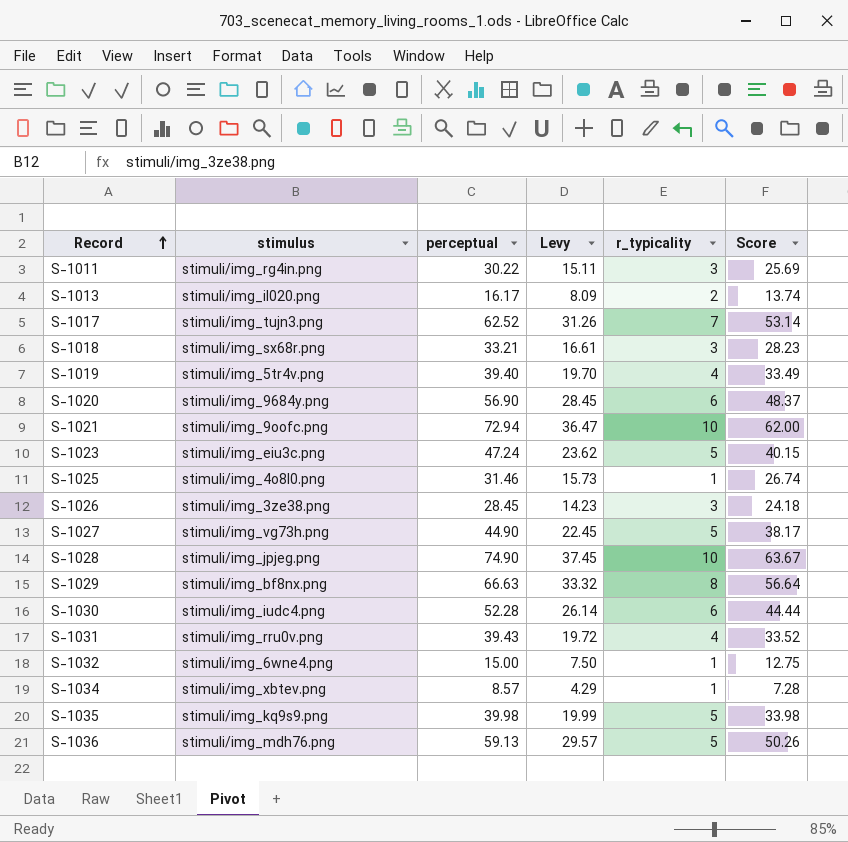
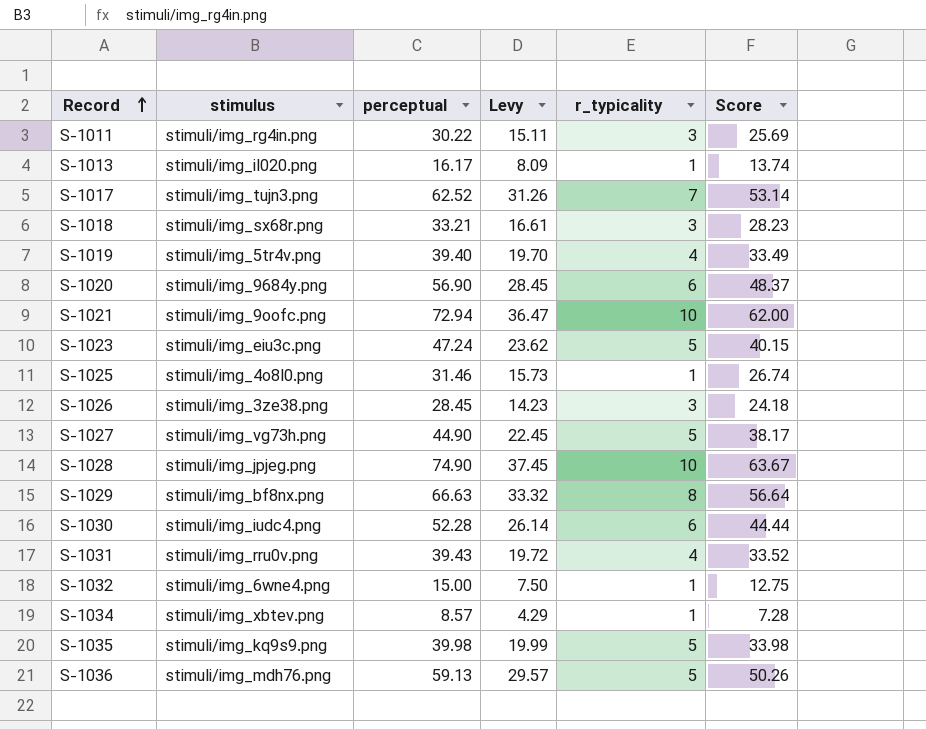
S-1013 | r_typicality: 2 -> 1

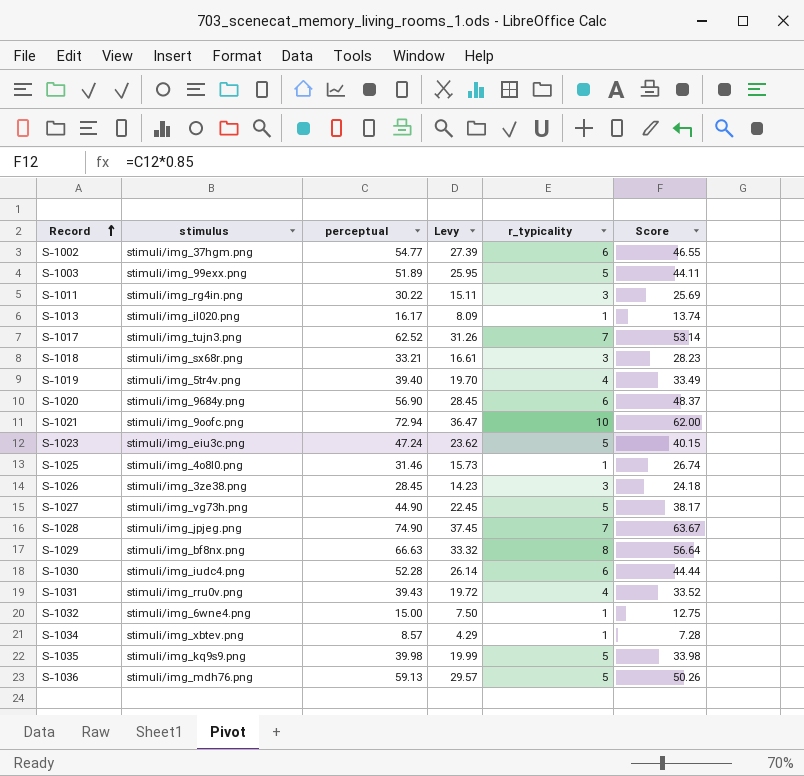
row S-1002: none -> stimuli/img_37hgm.png | 54.77 | 27.39 | 6 | 46.55
row S-1003: none -> stimuli/img_99exx.png | 51.89 | 25.95 | 5 | 44.11
S-1028 | r_typicality: 10 -> 7

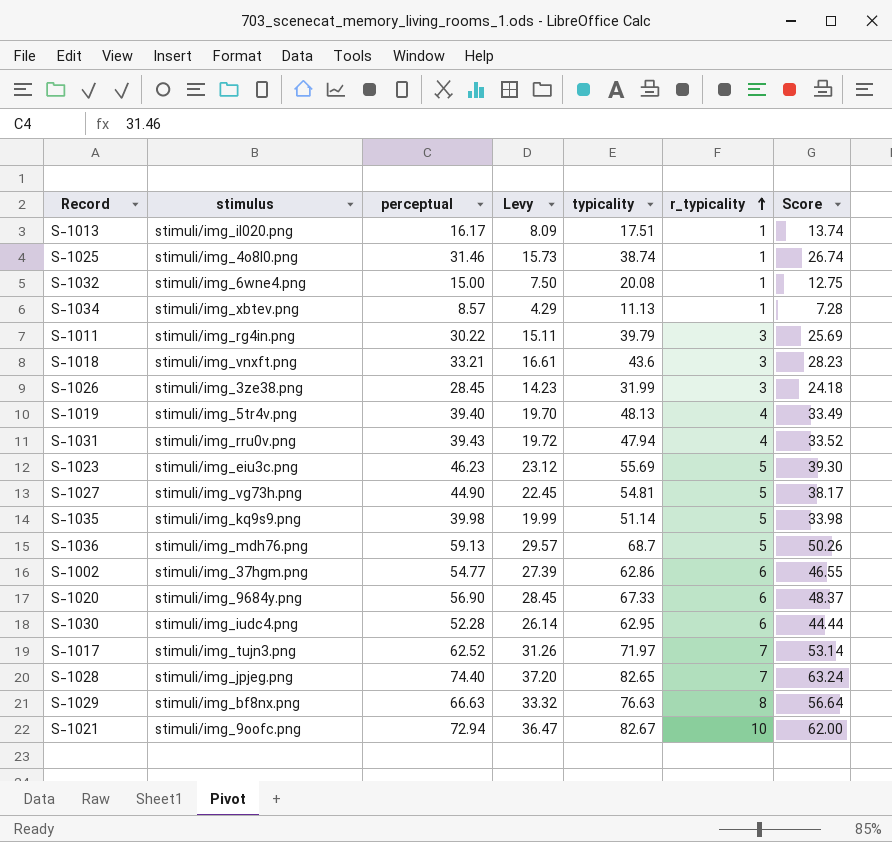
row order: Record ascending -> r_typicality ascending
column typicality | position: none -> 5
row S-1003: stimuli/img_99exx.png | 51.89 | 25.95 | 5 | 44.11 -> none
S-1018 | stimulus: stimuli/img_sx68r.png -> stimuli/img_vnxft.png
S-1023 | perceptual: 47.24 -> 46.23
S-1023 | Levy: 23.62 -> 23.12
S-1023 | Score: 40.15 -> 39.30
S-1028 | perceptual: 74.90 -> 74.40
S-1028 | Levy: 37.45 -> 37.20
S-1028 | Score: 63.67 -> 63.24

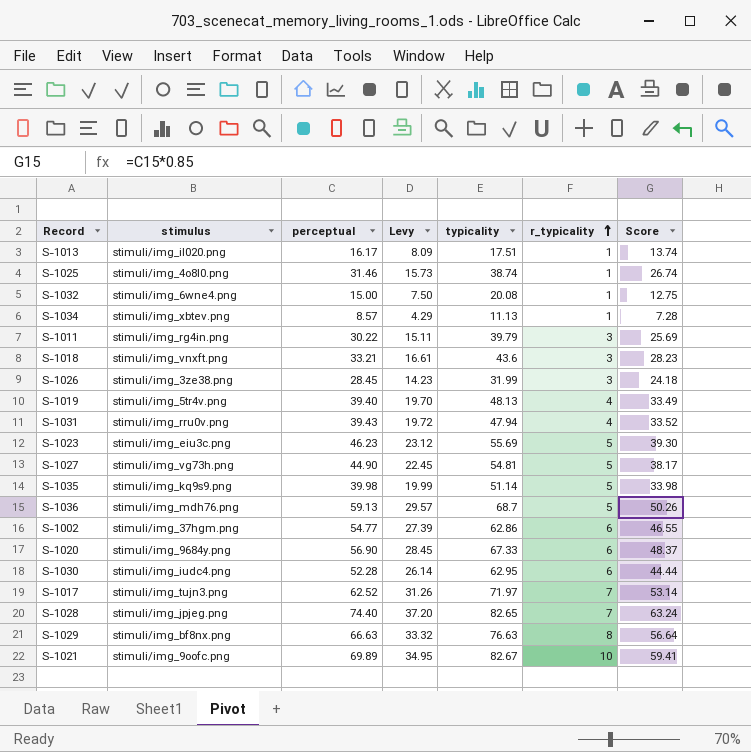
S-1021 | perceptual: 72.94 -> 69.89
S-1021 | Levy: 36.47 -> 34.95
S-1021 | Score: 62.00 -> 59.41

